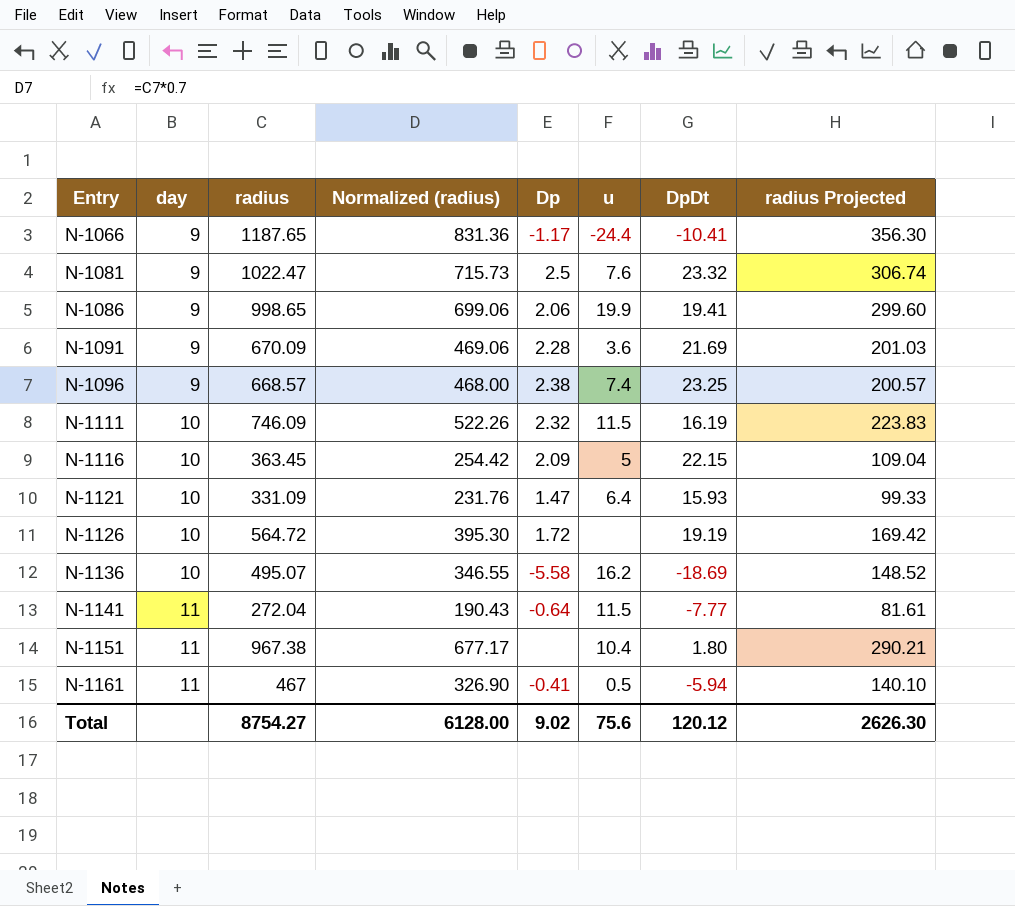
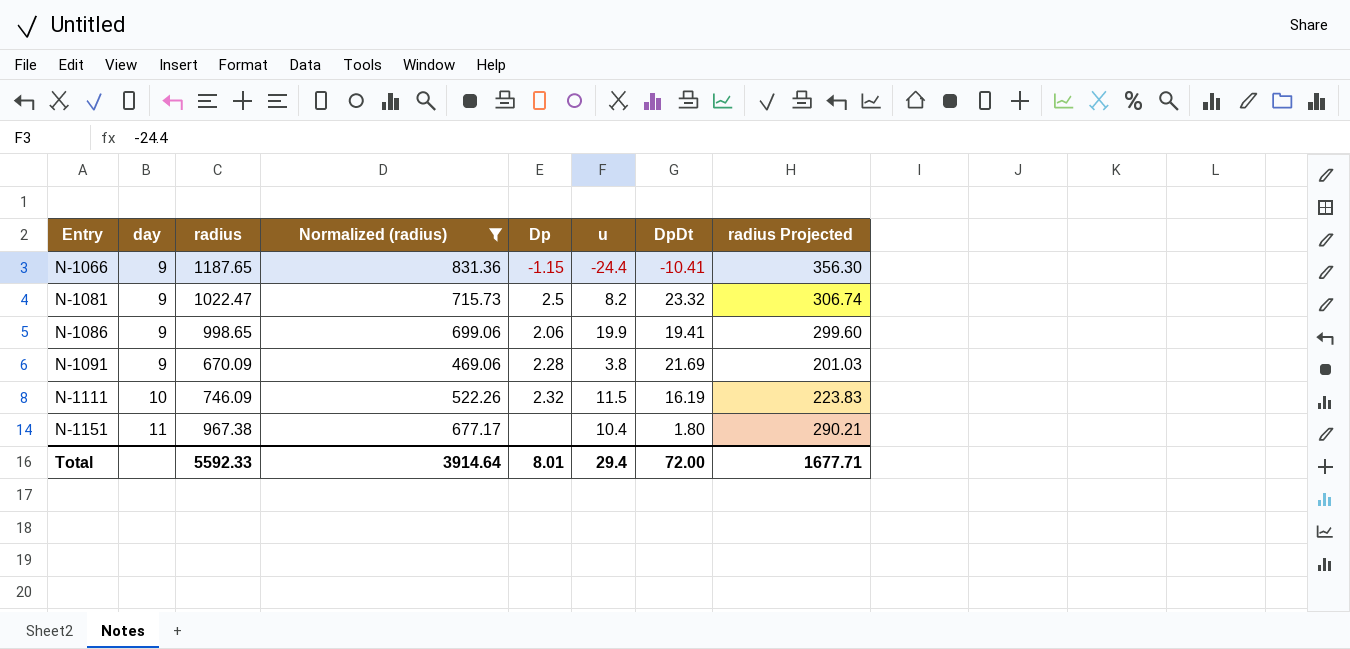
filter: none -> Normalized (radius) >= 469.06
N-1066 | Dp: -1.17 -> -1.15
N-1081 | u: 7.6 -> 8.2
N-1091 | u: 3.6 -> 3.8
Total | radius: 8754.27 -> 5592.33
Total | Normalized (radius): 6128.00 -> 3914.64
Total | Dp: 9.02 -> 8.01
Total | u: 75.6 -> 29.4
Total | DpDt: 120.12 -> 72.00
Total | radius Projected: 2626.30 -> 1677.71

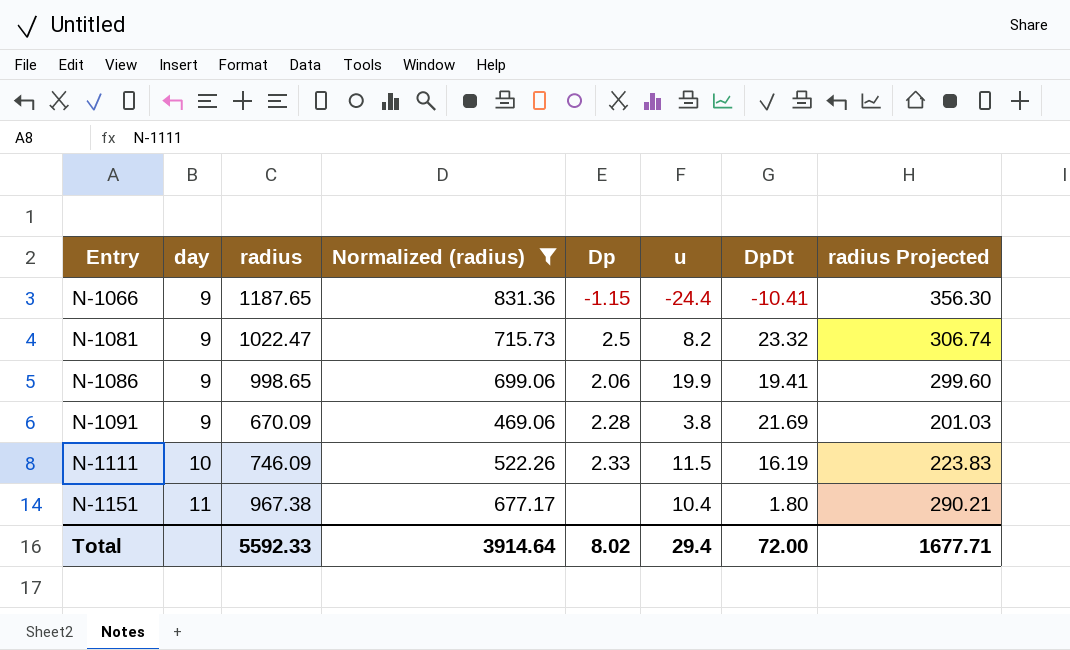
N-1111 | Dp: 2.32 -> 2.33
Total | Dp: 8.01 -> 8.02

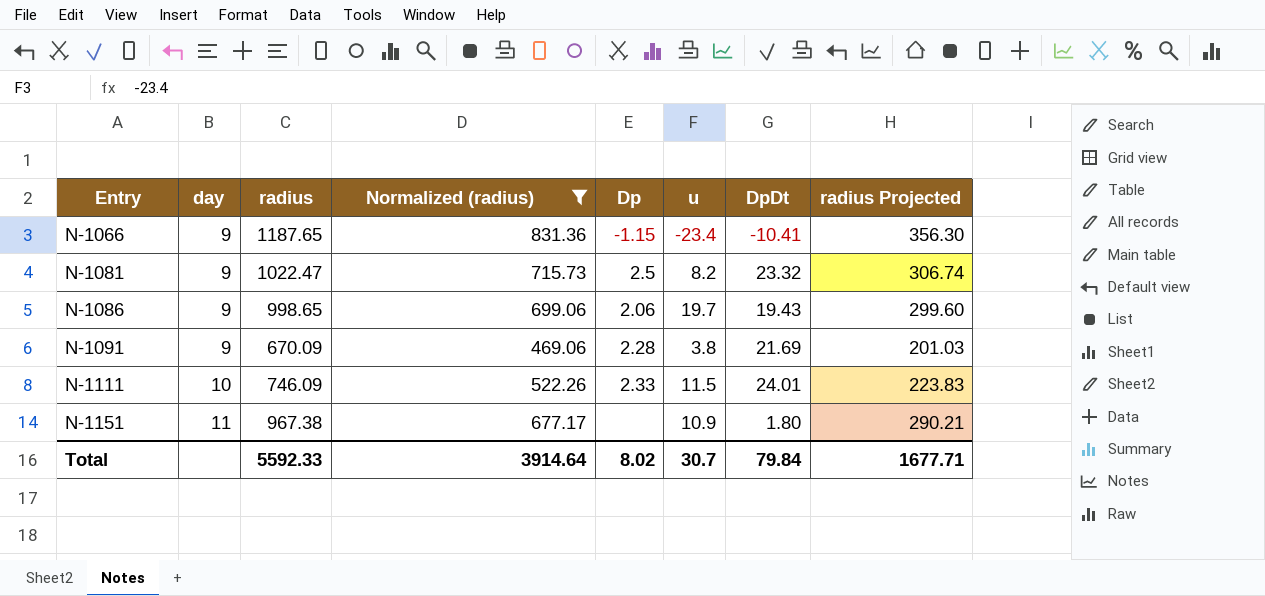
N-1066 | u: -24.4 -> -23.4
N-1086 | u: 19.9 -> 19.7
N-1086 | DpDt: 19.41 -> 19.43
N-1111 | DpDt: 16.19 -> 24.01
N-1151 | u: 10.4 -> 10.9
Total | u: 29.4 -> 30.7
Total | DpDt: 72.00 -> 79.84

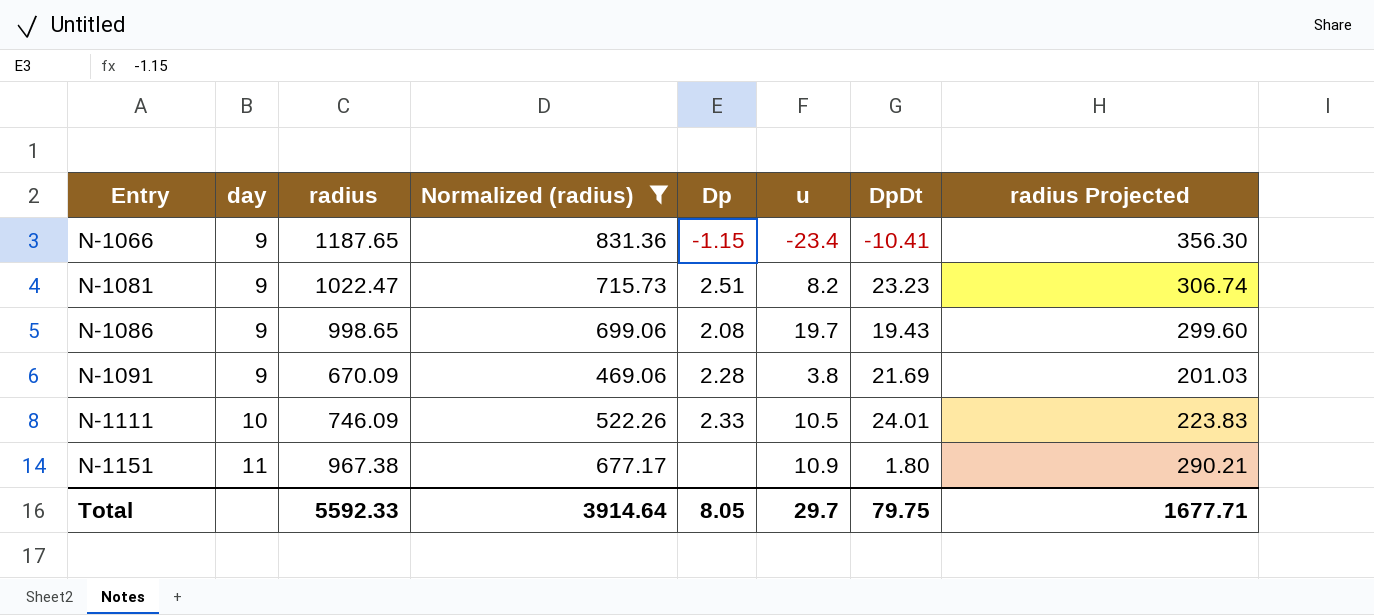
N-1081 | Dp: 2.5 -> 2.51
N-1081 | DpDt: 23.32 -> 23.23
N-1086 | Dp: 2.06 -> 2.08
N-1111 | u: 11.5 -> 10.5
Total | Dp: 8.02 -> 8.05
Total | u: 30.7 -> 29.7
Total | DpDt: 79.84 -> 79.75

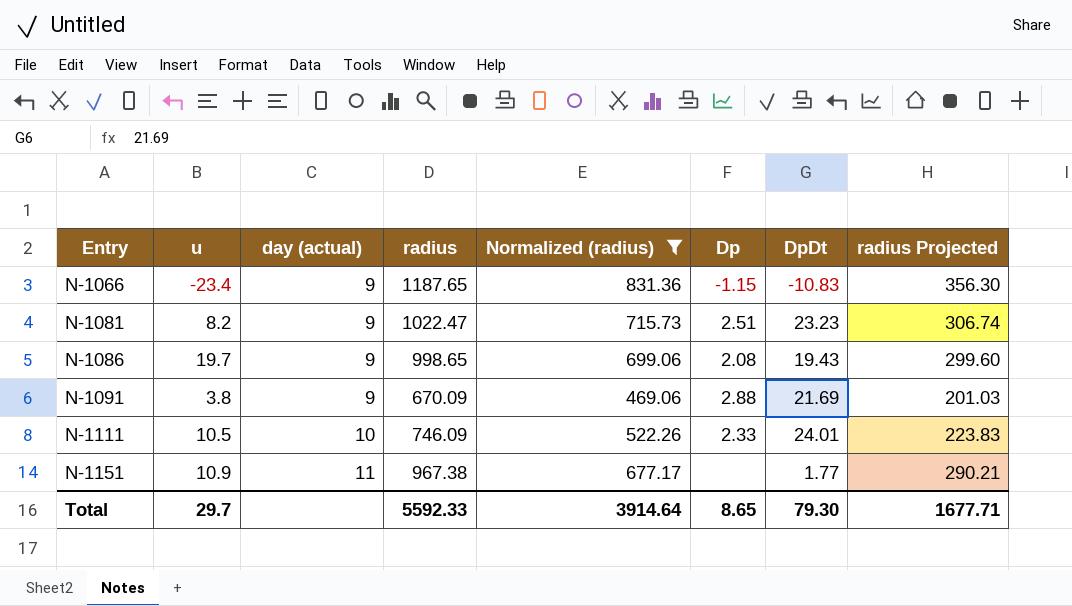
column u | position: 6 -> 2
column name: day -> day (actual)
N-1066 | DpDt: -10.41 -> -10.83
N-1091 | Dp: 2.28 -> 2.88
N-1151 | DpDt: 1.80 -> 1.77
Total | Dp: 8.05 -> 8.65
Total | DpDt: 79.75 -> 79.30

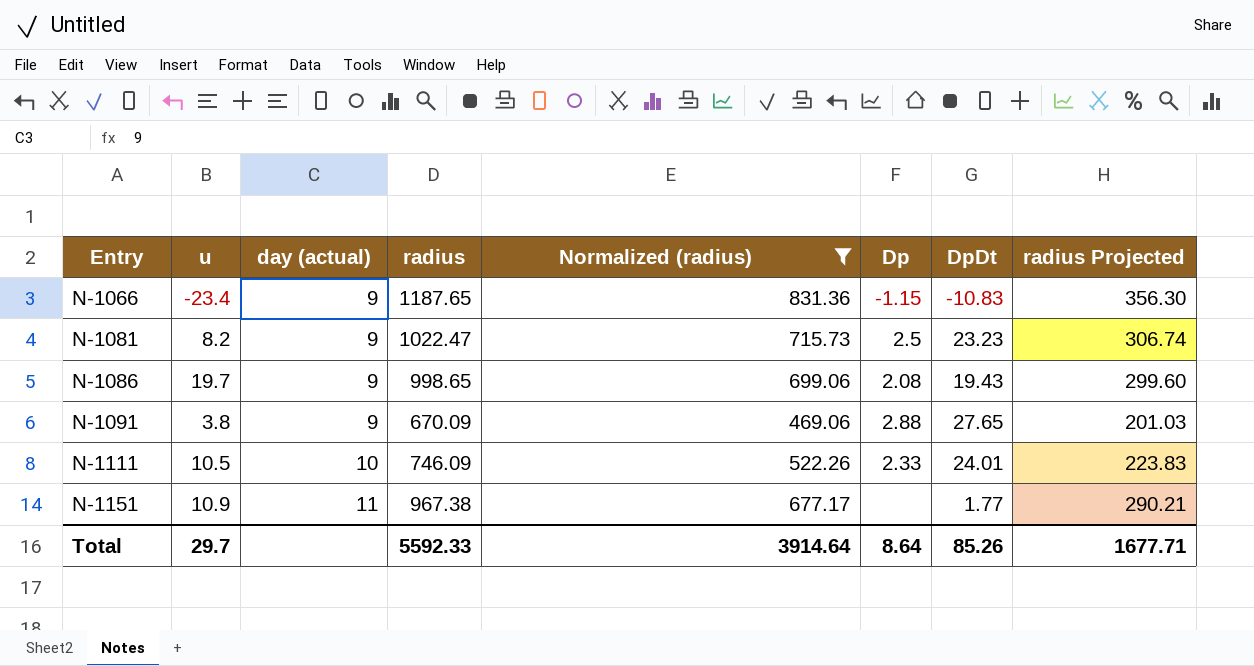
N-1081 | Dp: 2.51 -> 2.5
N-1091 | DpDt: 21.69 -> 27.65
Total | Dp: 8.65 -> 8.64
Total | DpDt: 79.30 -> 85.26

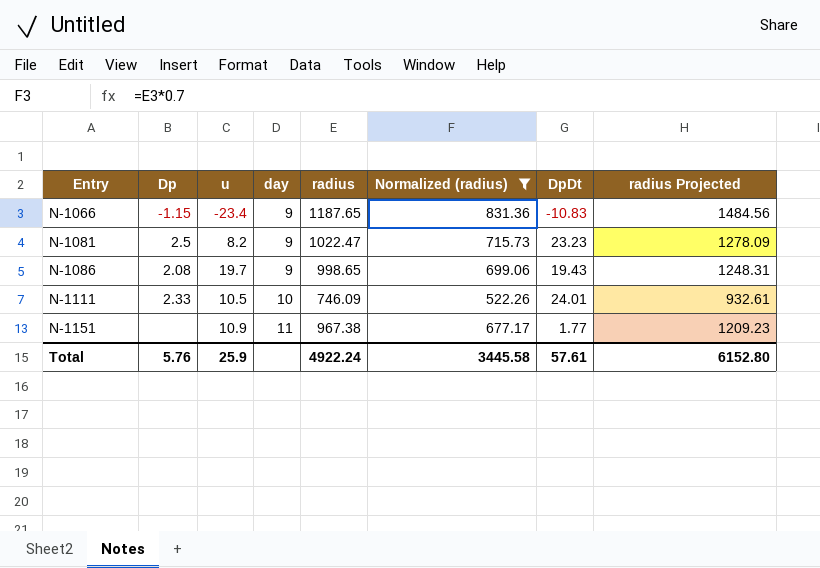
column Dp | position: 6 -> 2
column name: day (actual) -> day
column radius Projected | formula: [radius] * 0.3 -> [radius] * 1.25
row N-1091: 3.8 | 9 | 670.09 | 469.06 | 2.88 | 27.65 | 201.03 -> none
Total | Dp: 8.64 -> 5.76
Total | u: 29.7 -> 25.9
Total | radius: 5592.33 -> 4922.24
Total | Normalized (radius): 3914.64 -> 3445.58
Total | DpDt: 85.26 -> 57.61
Total | radius Projected: 1677.71 -> 6152.80

